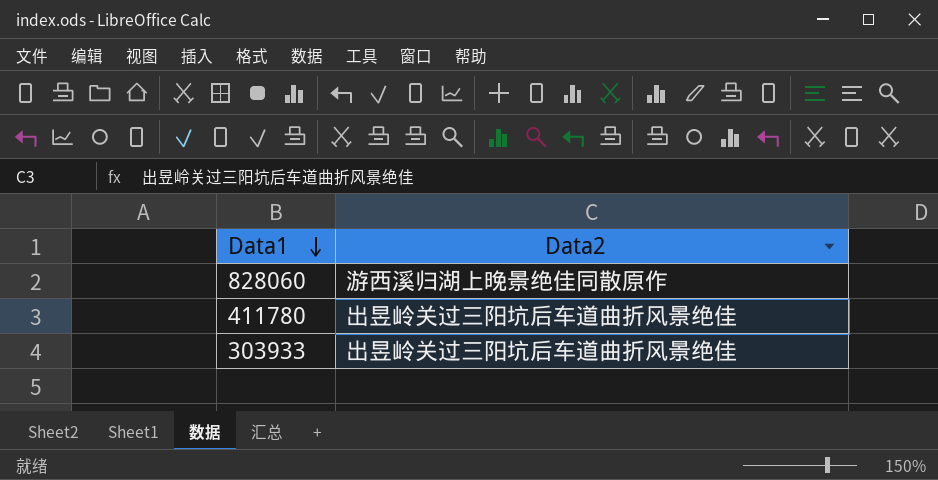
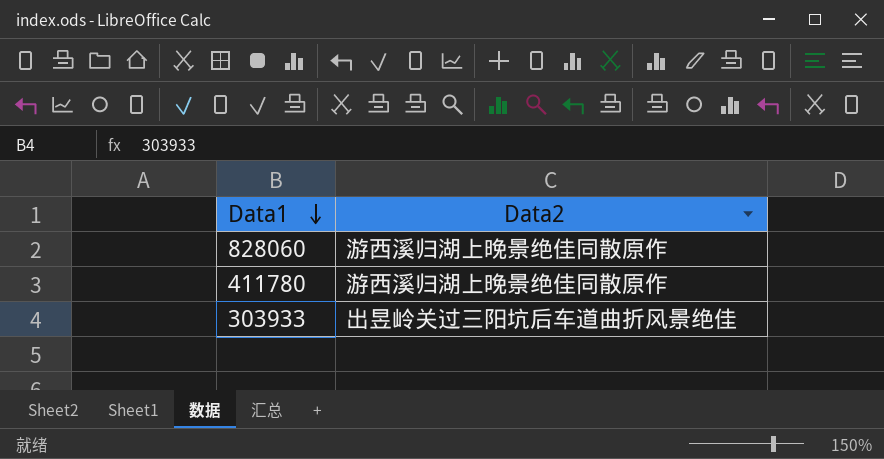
411780 | Data2: 出昱岭关过三阳坑后车道曲折风景绝佳 -> 游西溪归湖上晚景绝佳同散原作

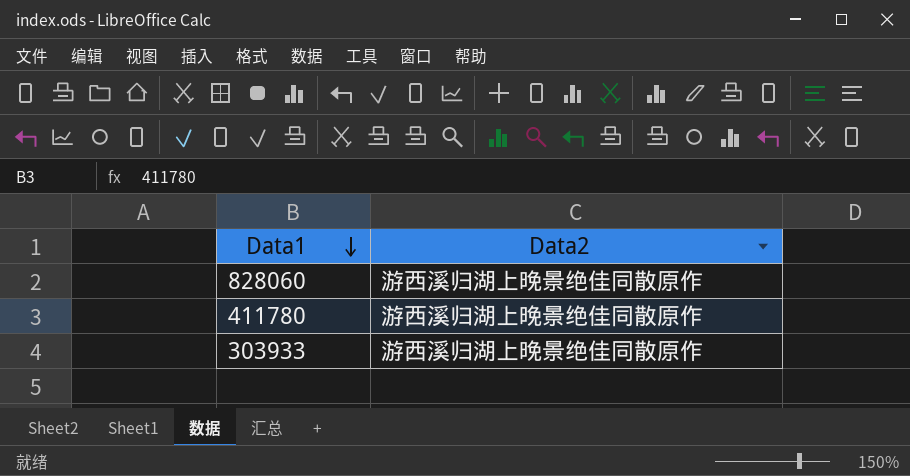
303933 | Data2: 出昱岭关过三阳坑后车道曲折风景绝佳 -> 游西溪归湖上晚景绝佳同散原作

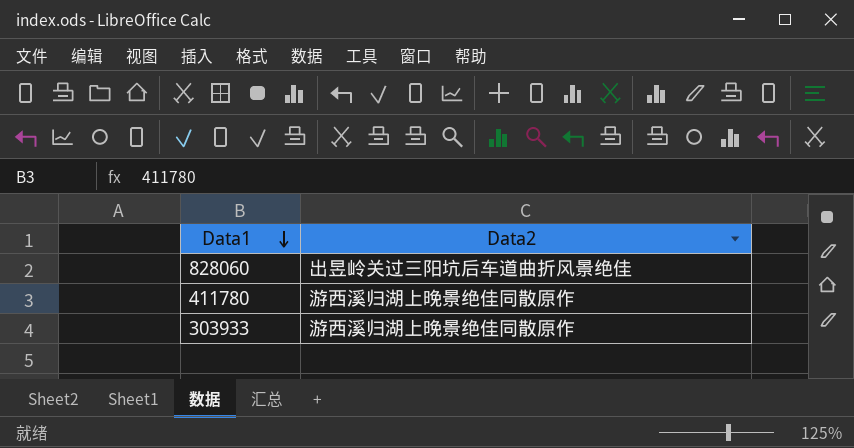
828060 | Data2: 游西溪归湖上晚景绝佳同散原作 -> 出昱岭关过三阳坑后车道曲折风景绝佳

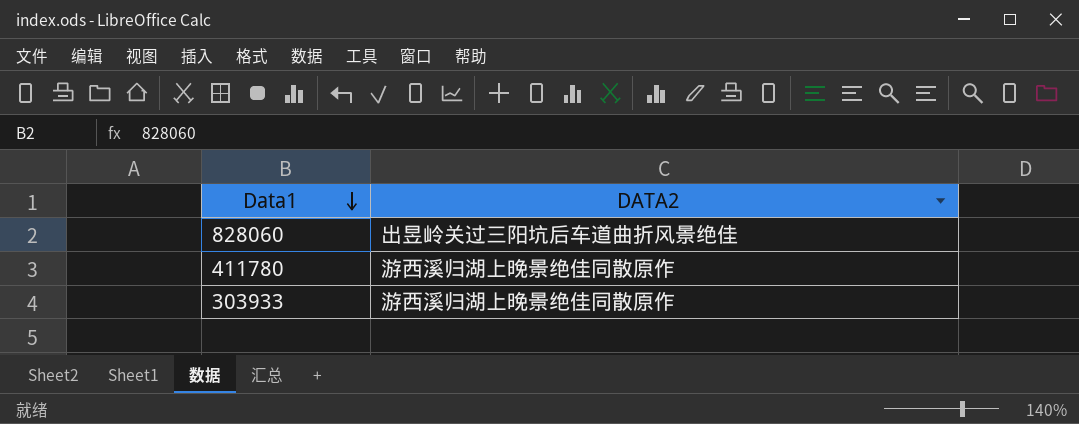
column name: Data2 -> DATA2

